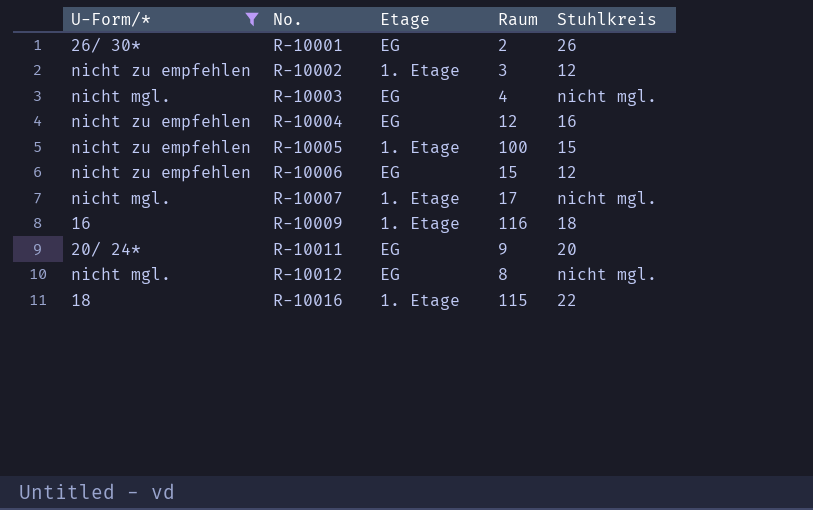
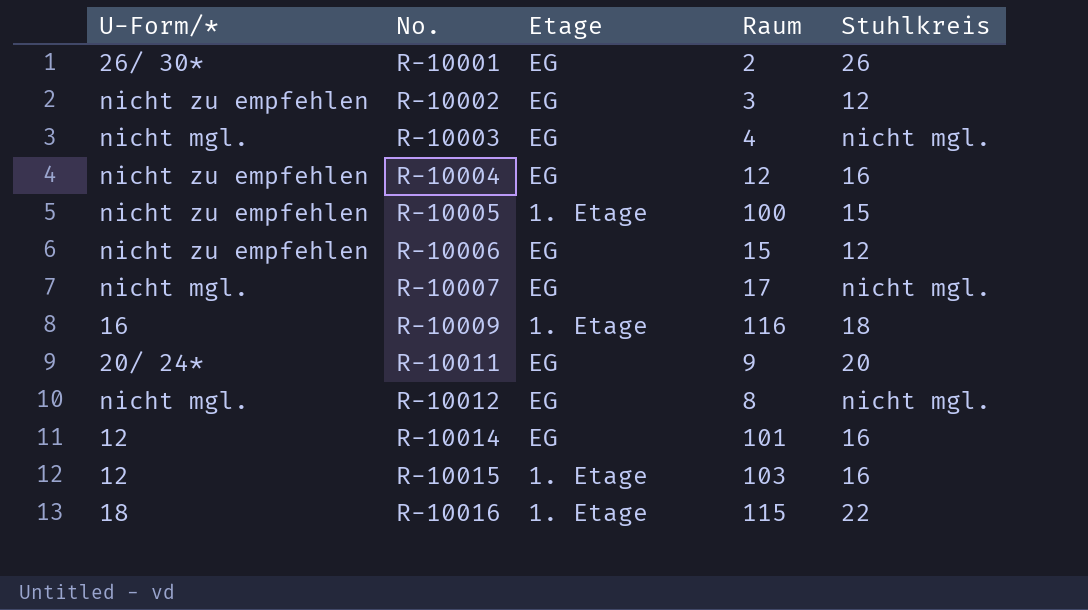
filter: U-Form/* != 12 -> none
R-10002 | Etage: 1. Etage -> EG
R-10007 | Etage: 1. Etage -> EG

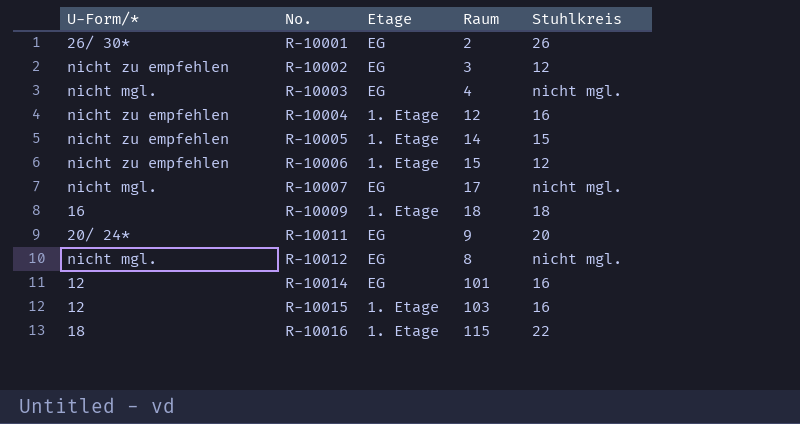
R-10004 | Etage: EG -> 1. Etage
R-10005 | Raum: 100 -> 14
R-10006 | Etage: EG -> 1. Etage
R-10009 | Raum: 116 -> 18

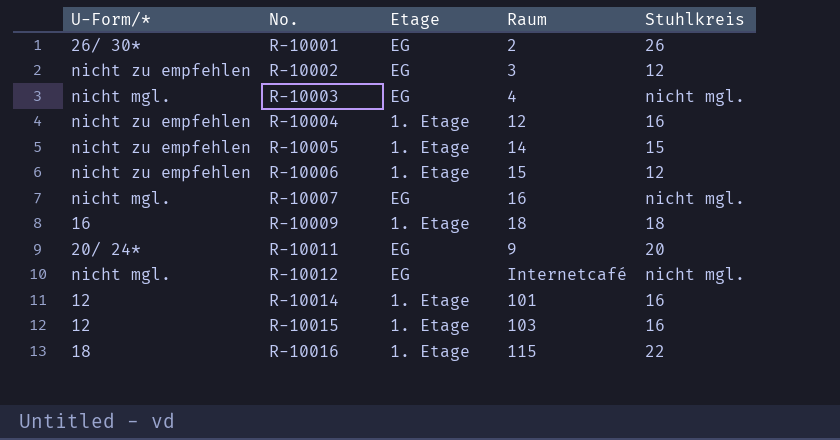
R-10007 | Raum: 17 -> 16
R-10012 | Raum: 8 -> Internetcafé
R-10014 | Etage: EG -> 1. Etage

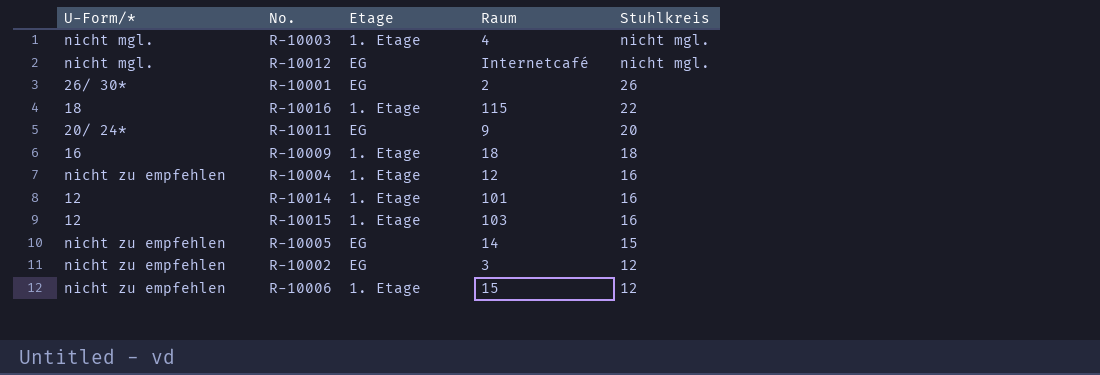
row order: No. ascending -> Stuhlkreis descending
row R-10007: nicht mgl. | EG | 16 | nicht mgl. -> none
R-10003 | Etage: EG -> 1. Etage
R-10005 | Etage: 1. Etage -> EG

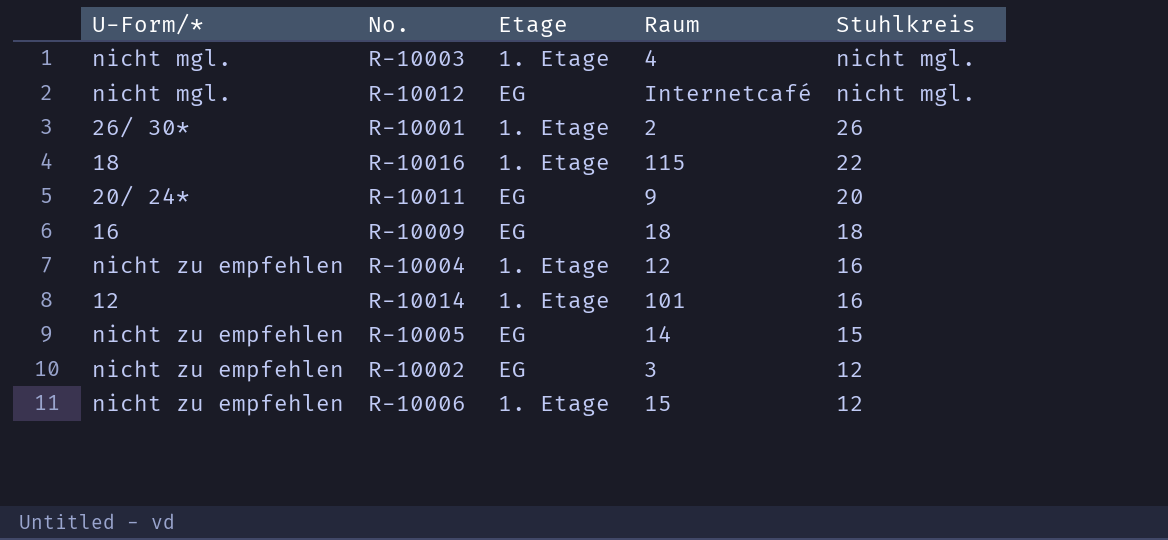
row R-10015: 12 | 1. Etage | 103 | 16 -> none
R-10001 | Etage: EG -> 1. Etage
R-10009 | Etage: 1. Etage -> EG

